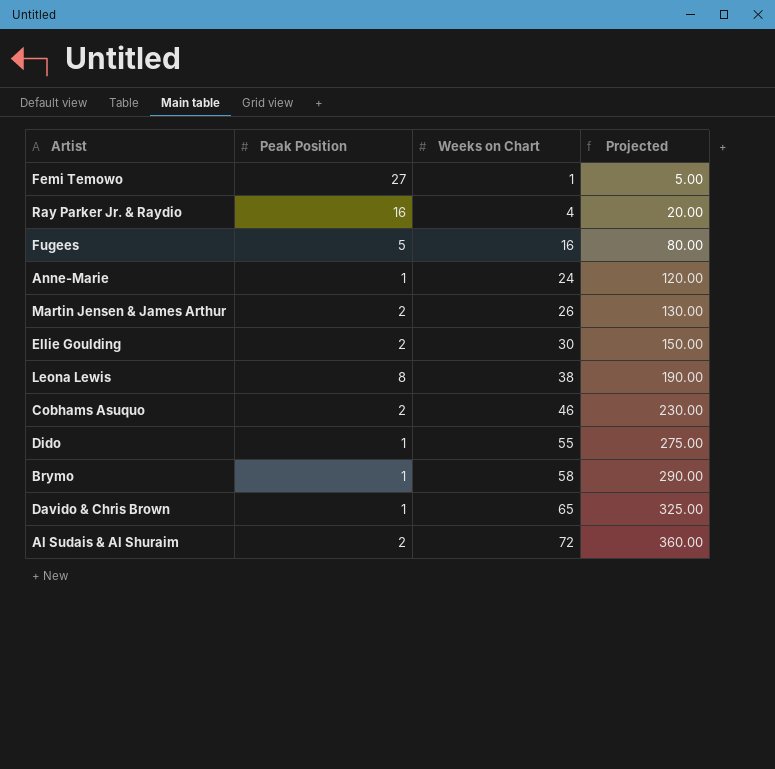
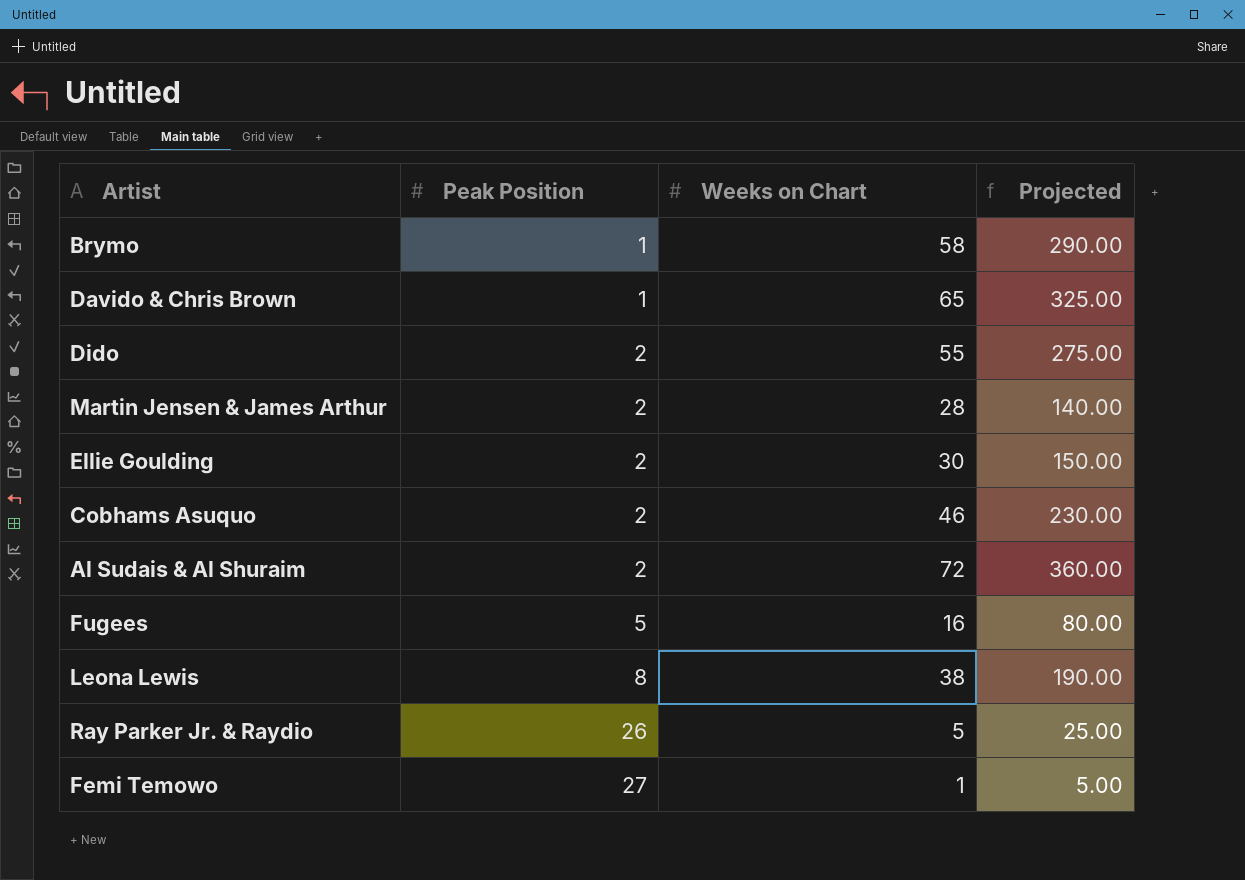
row order: Weeks on Chart ascending -> Peak Position ascending
row Anne-Marie: 1 | 24 | 120.00 -> none
Dido | Peak Position: 1 -> 2
Martin Jensen & James Arthur | Weeks on Chart: 26 -> 28
Martin Jensen & James Arthur | Projected: 130.00 -> 140.00
Ray Parker Jr. & Raydio | Peak Position: 16 -> 26
Ray Parker Jr. & Raydio | Weeks on Chart: 4 -> 5
Ray Parker Jr. & Raydio | Projected: 20.00 -> 25.00

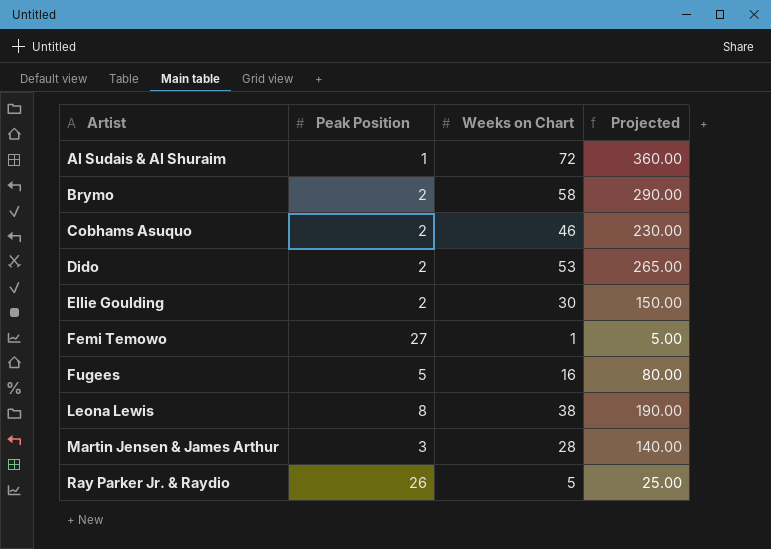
row order: Peak Position ascending -> Artist ascending
row Davido & Chris Brown: 1 | 65 | 325.00 -> none
Al Sudais & Al Shuraim | Peak Position: 2 -> 1
Brymo | Peak Position: 1 -> 2
Dido | Weeks on Chart: 55 -> 53
Dido | Projected: 275.00 -> 265.00
Martin Jensen & James Arthur | Peak Position: 2 -> 3

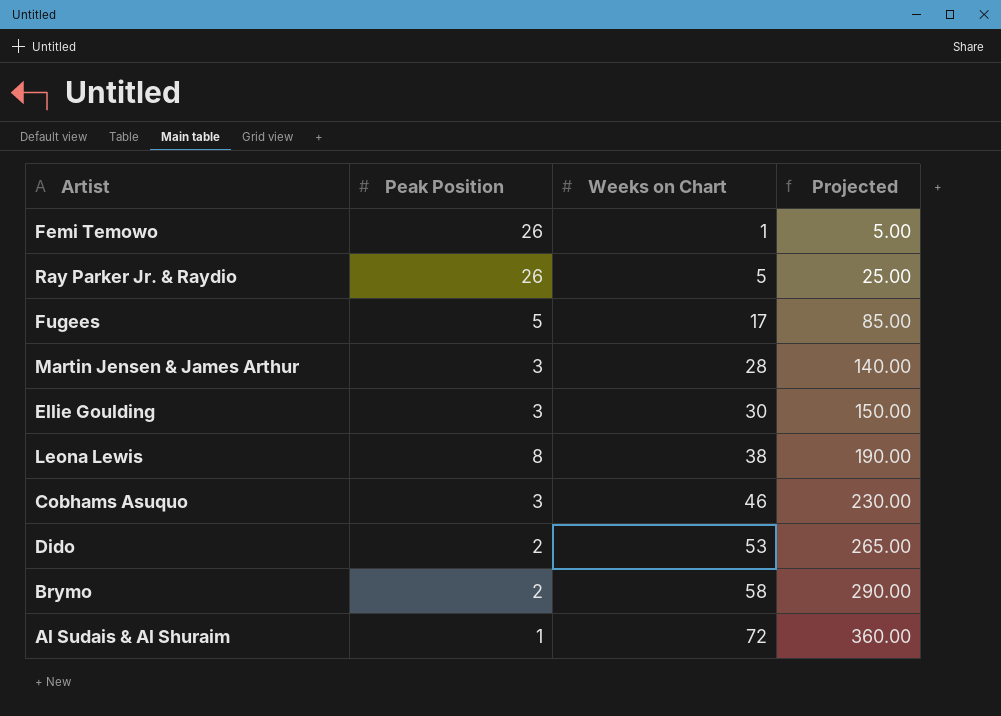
row order: Artist ascending -> Weeks on Chart ascending
Femi Temowo | Peak Position: 27 -> 26
Fugees | Weeks on Chart: 16 -> 17
Fugees | Projected: 80.00 -> 85.00
Ellie Goulding | Peak Position: 2 -> 3
Cobhams Asuquo | Peak Position: 2 -> 3

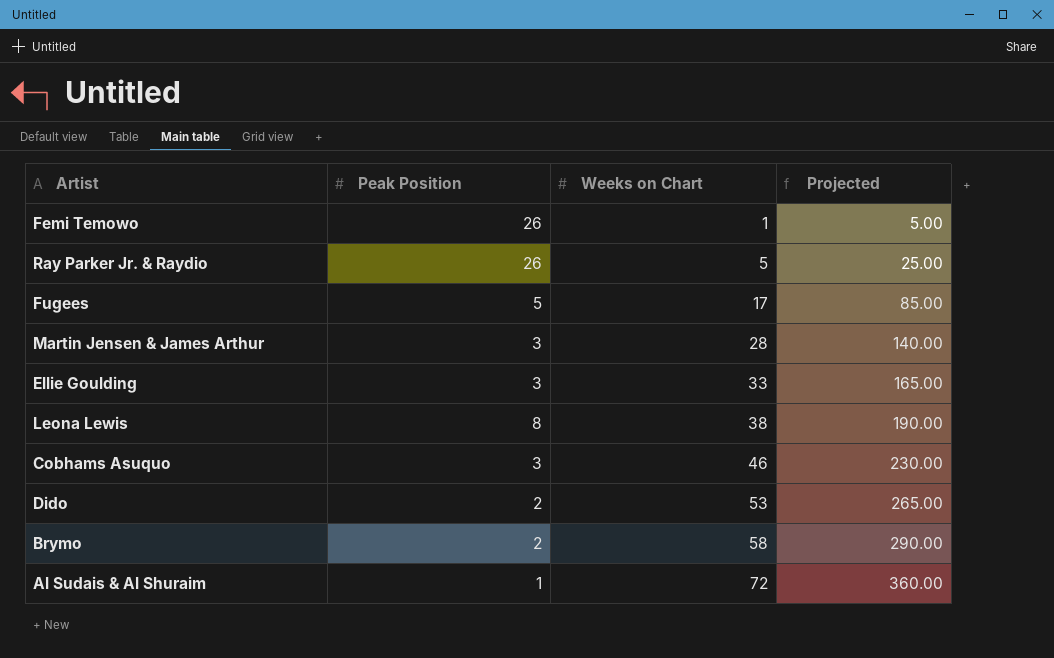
Ellie Goulding | Weeks on Chart: 30 -> 33
Ellie Goulding | Projected: 150.00 -> 165.00

